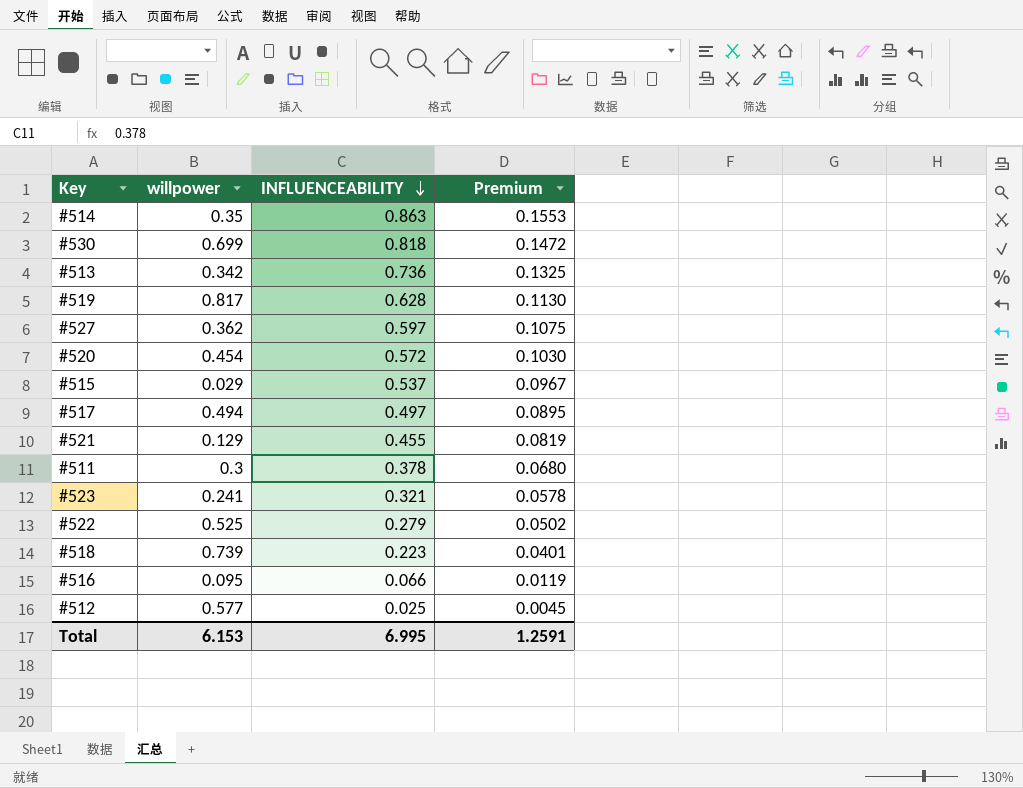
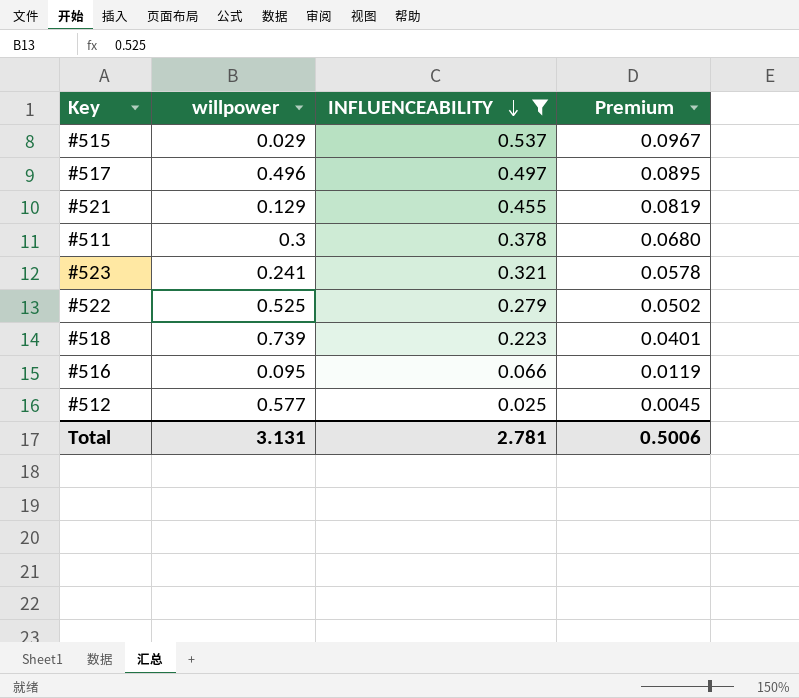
filter: none -> INFLUENCEABILITY <= 0.537
#517 | willpower: 0.494 -> 0.496
Total | willpower: 6.153 -> 3.131
Total | INFLUENCEABILITY: 6.995 -> 2.781
Total | Premium: 1.2591 -> 0.5006

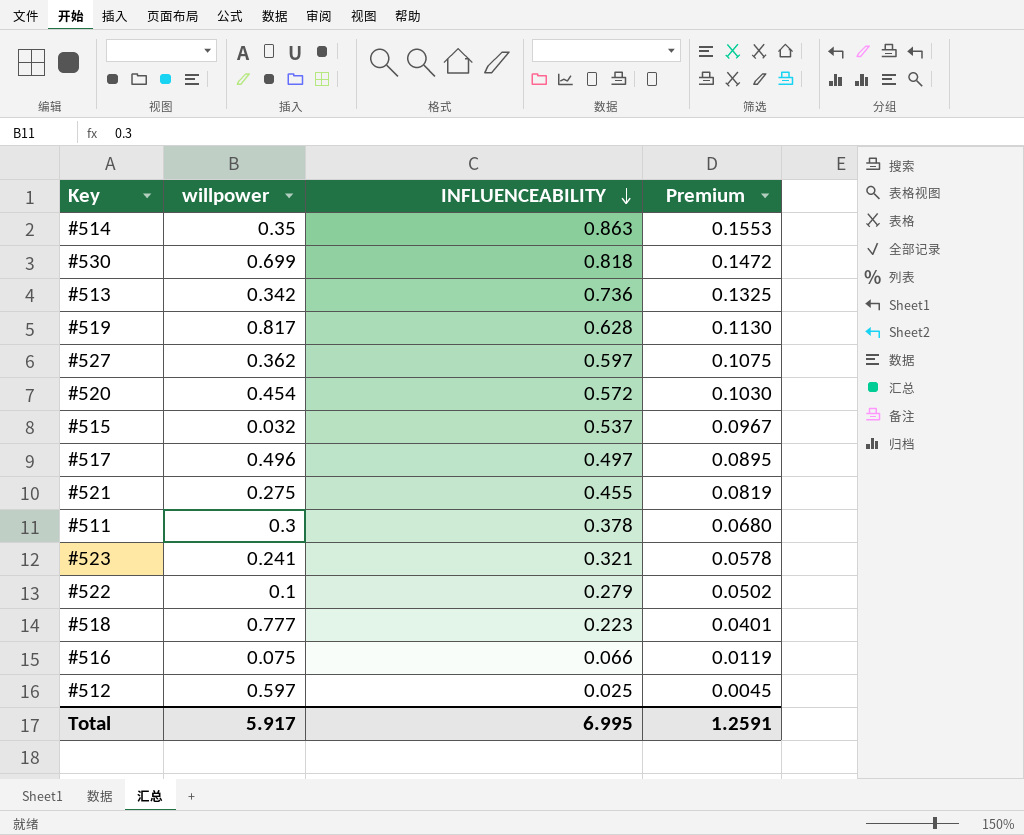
filter: INFLUENCEABILITY <= 0.537 -> none
#515 | willpower: 0.029 -> 0.032
#521 | willpower: 0.129 -> 0.275
#522 | willpower: 0.525 -> 0.1
#518 | willpower: 0.739 -> 0.777
#516 | willpower: 0.095 -> 0.075
#512 | willpower: 0.577 -> 0.597
Total | willpower: 3.131 -> 5.917
Total | INFLUENCEABILITY: 2.781 -> 6.995
Total | Premium: 0.5006 -> 1.2591

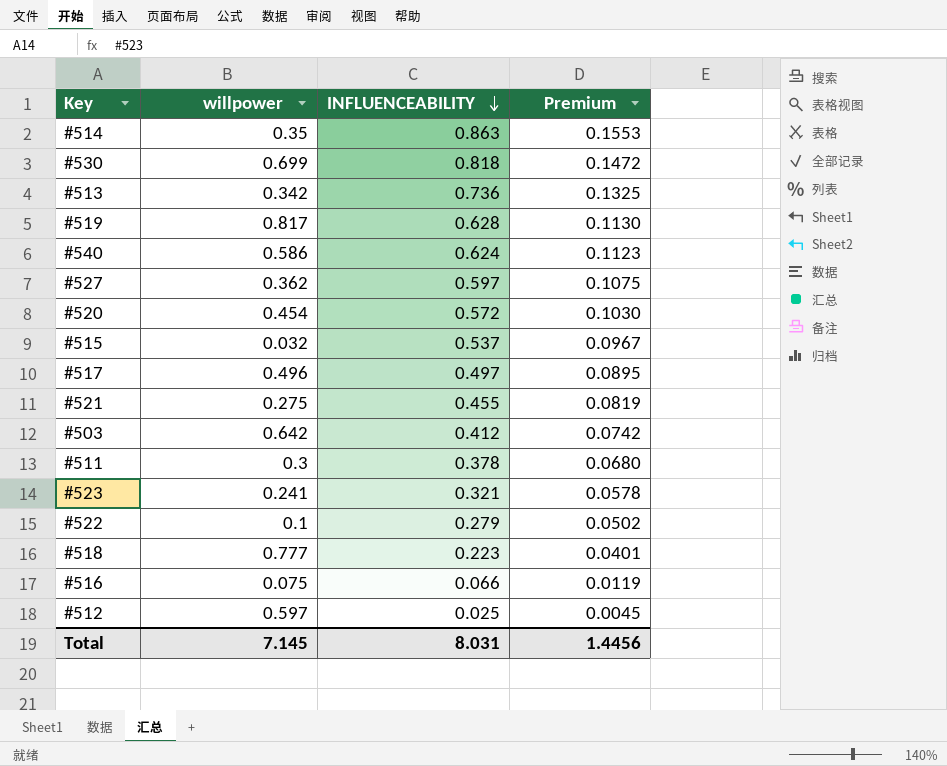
row #540: none -> 0.586 | 0.624 | 0.1123
row #503: none -> 0.642 | 0.412 | 0.0742
Total | willpower: 5.917 -> 7.145
Total | INFLUENCEABILITY: 6.995 -> 8.031
Total | Premium: 1.2591 -> 1.4456

